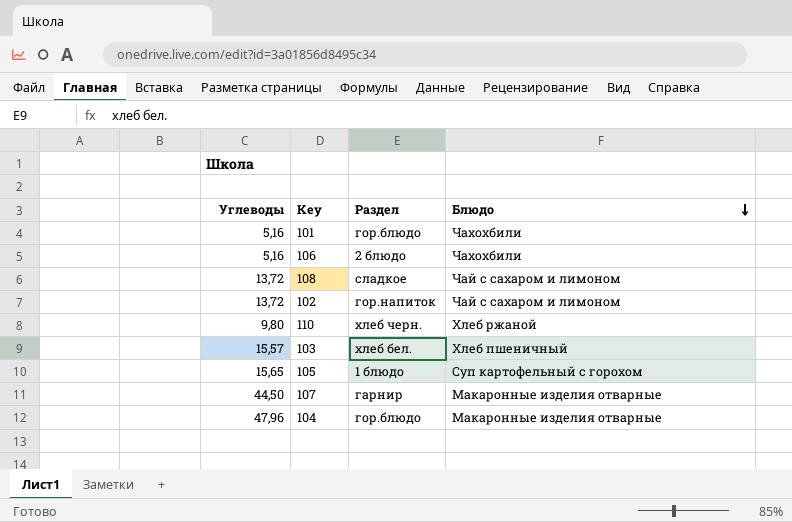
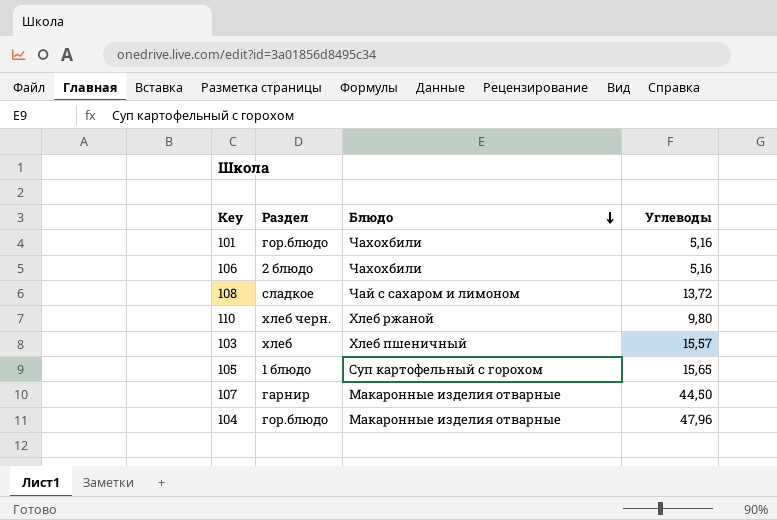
column Углеводы | position: 1 -> 4
row 102: 13,72 | гор.напиток | Чай с сахаром и лимоном -> none
103 | Раздел: хлеб бел. -> хлеб

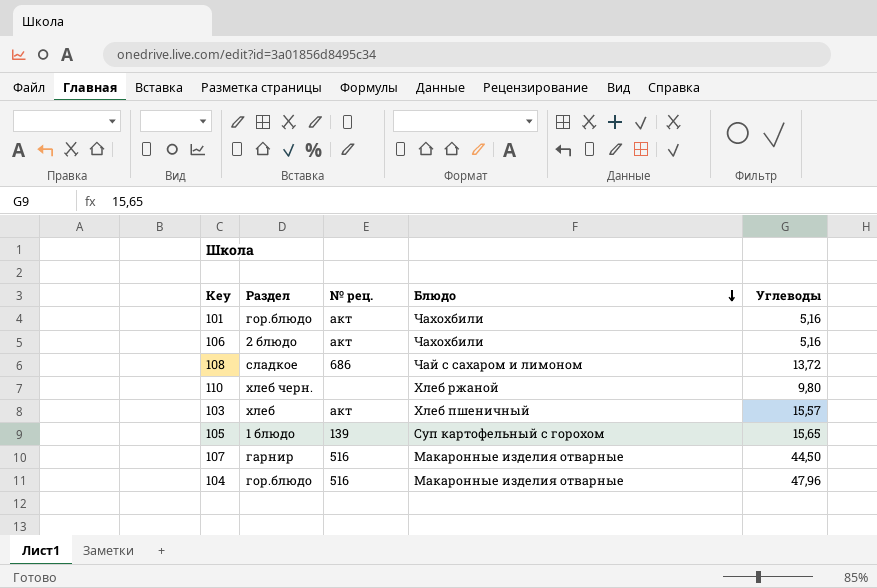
column № рец. | position: none -> 3

